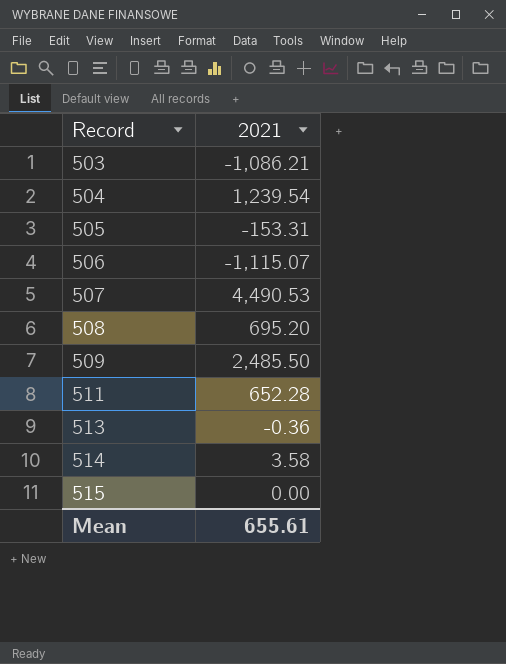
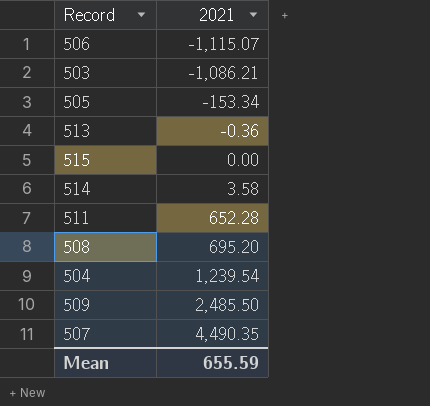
row order: Record ascending -> 2021 ascending
505 | 2021: -153.31 -> -153.34
507 | 2021: 4,490.53 -> 4,490.35
Mean | 2021: 655.61 -> 655.59

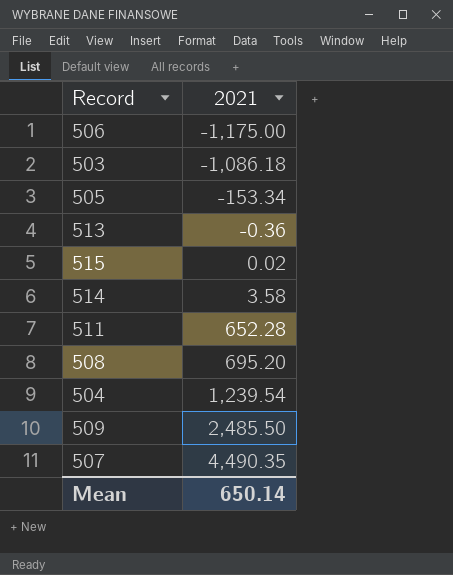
506 | 2021: -1,115.07 -> -1,175.00
503 | 2021: -1,086.21 -> -1,086.18
515 | 2021: 0.00 -> 0.02
Mean | 2021: 655.59 -> 650.14

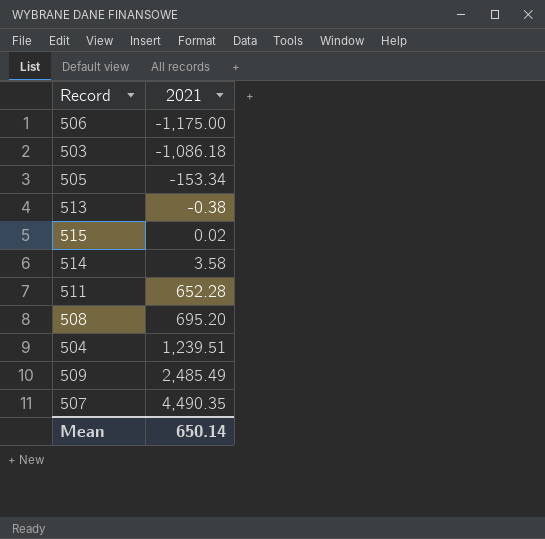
513 | 2021: -0.36 -> -0.38
504 | 2021: 1,239.54 -> 1,239.51
509 | 2021: 2,485.50 -> 2,485.49

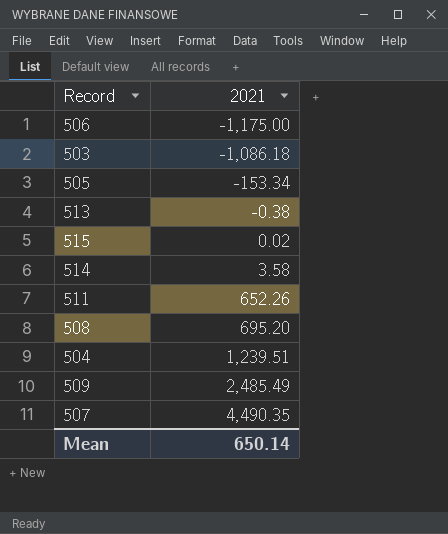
511 | 2021: 652.28 -> 652.26

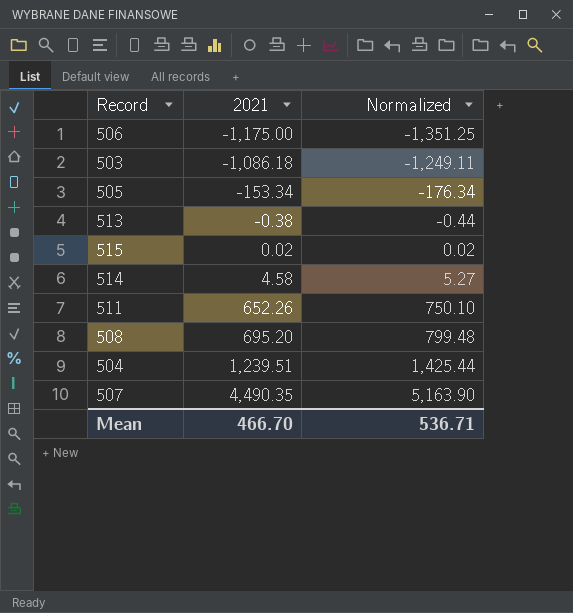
column Normalized | formula: none -> [2021] * 1.15
row 509: 2,485.49 -> none
514 | 2021: 3.58 -> 4.58
Mean | 2021: 650.14 -> 466.70

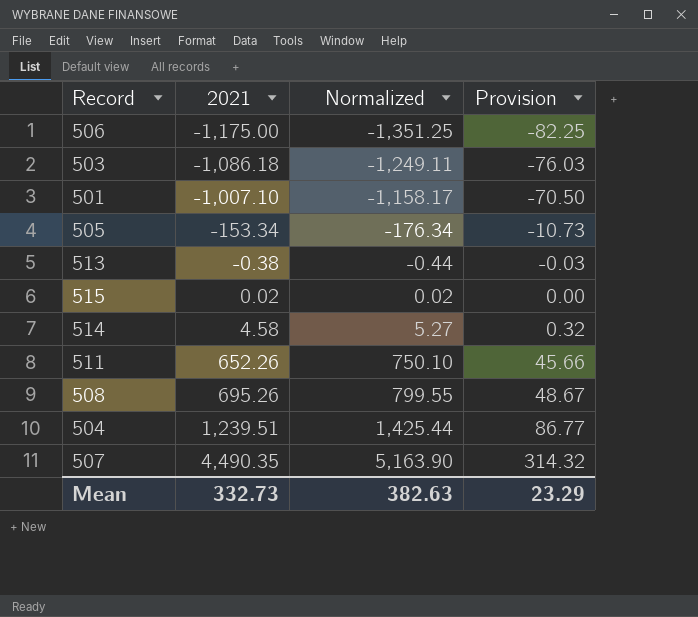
column Provision | formula: none -> [2021] * 0.07
row 501: none -> -1,007.10 | -1,158.17 | -70.50
508 | 2021: 695.20 -> 695.26
508 | Normalized: 799.48 -> 799.55
Mean | 2021: 466.70 -> 332.73
Mean | Normalized: 536.71 -> 382.63

